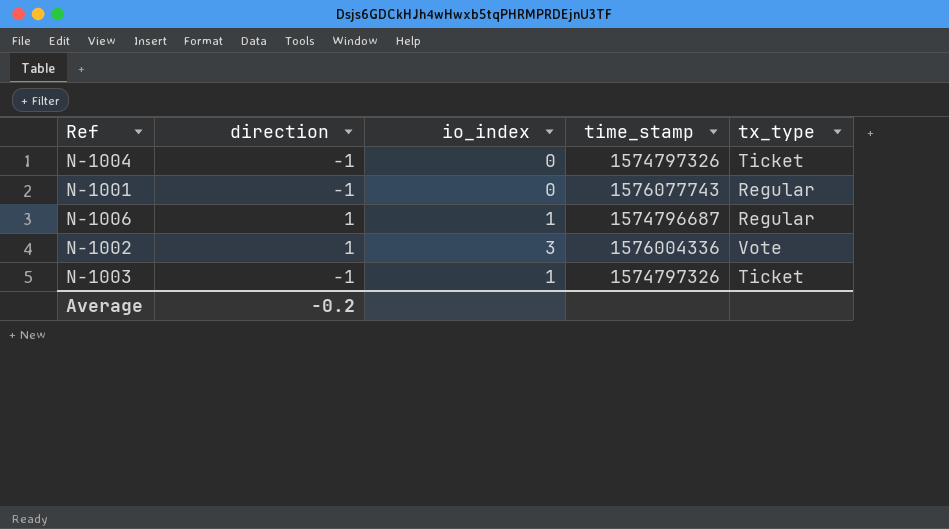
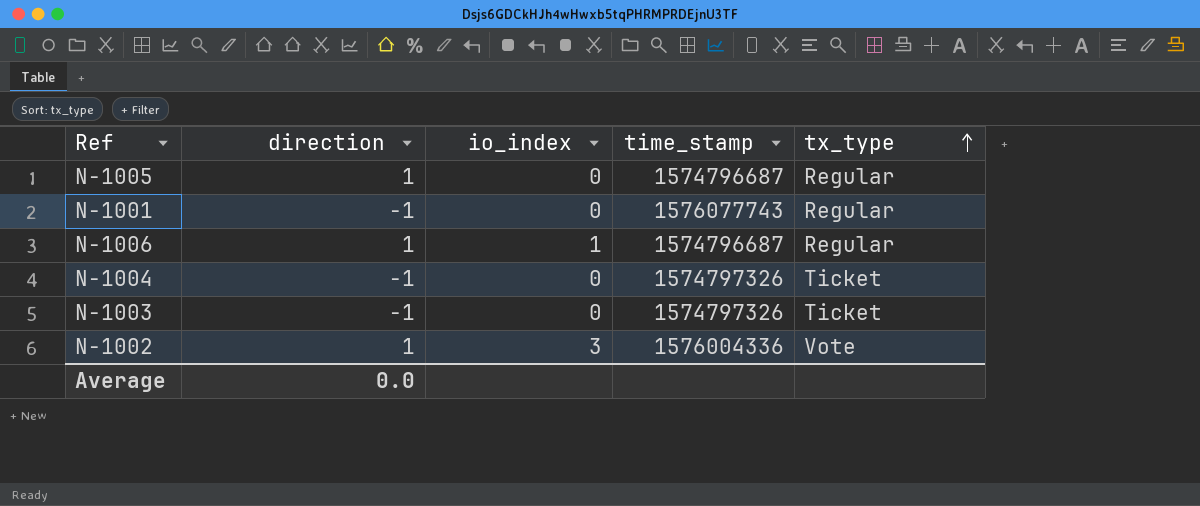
row order: none -> tx_type ascending
row N-1005: none -> 1 | 0 | 1574796687 | Regular
N-1003 | io_index: 1 -> 0
Average | direction: -0.2 -> 0.0

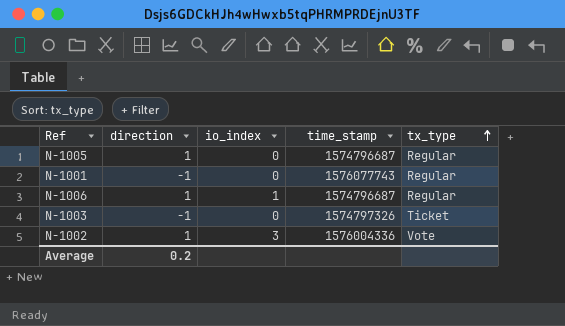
row N-1004: -1 | 0 | 1574797326 | Ticket -> none
Average | direction: 0.0 -> 0.2

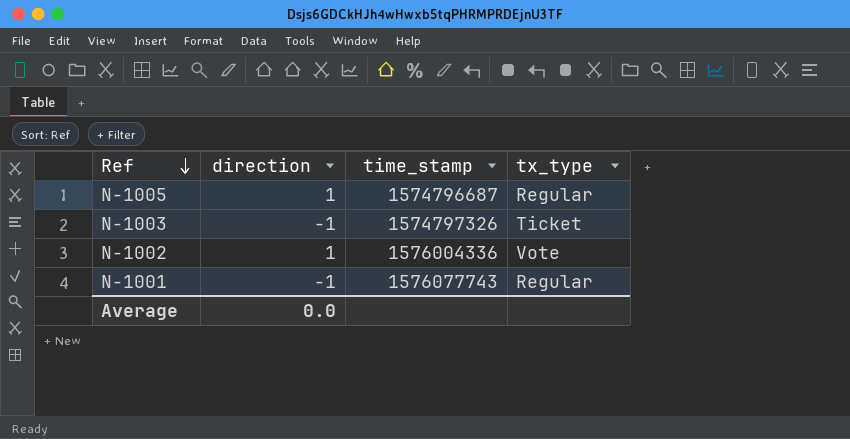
row order: tx_type ascending -> Ref descending
column io_index | position: 3 -> none
row N-1006: 1 | 1 | 1574796687 | Regular -> none
Average | direction: 0.2 -> 0.0

